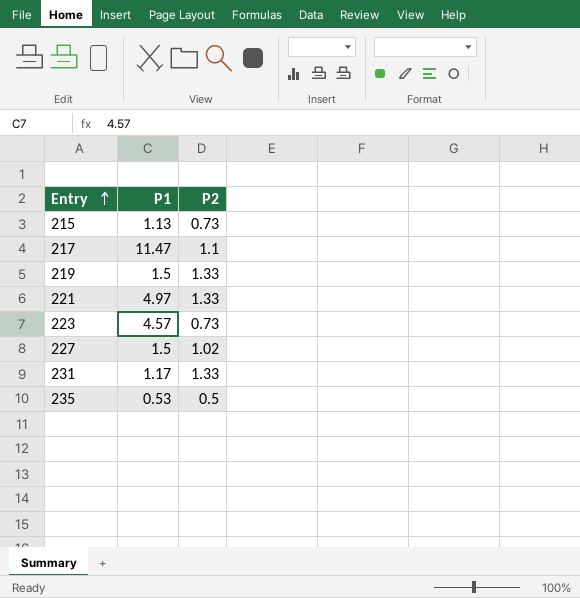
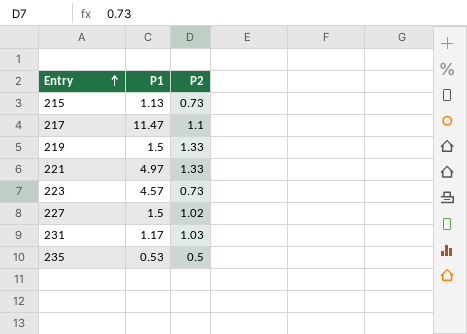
231 | P2: 1.33 -> 1.03

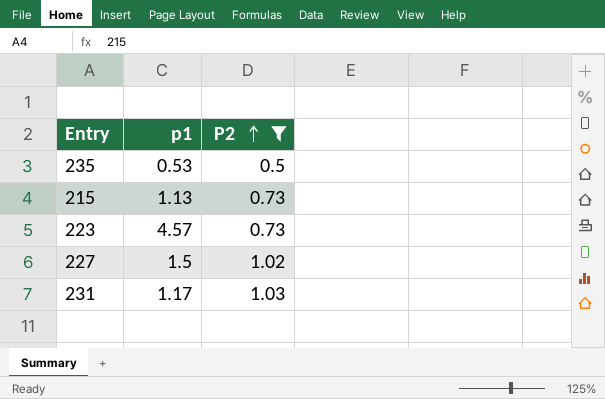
filter: none -> P2 <= 1.03
row order: Entry ascending -> P2 ascending
column name: P1 -> p1

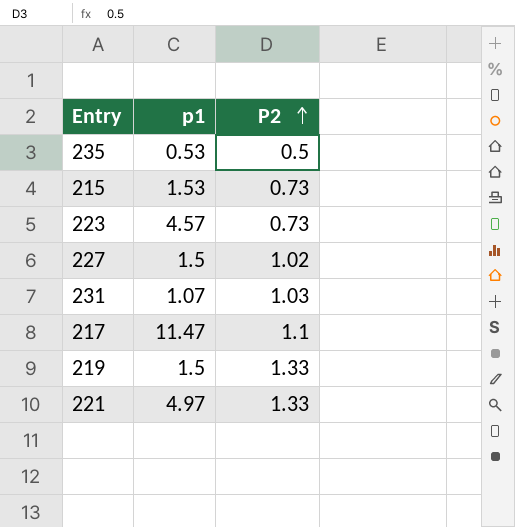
filter: P2 <= 1.03 -> none
215 | p1: 1.13 -> 1.53
231 | p1: 1.17 -> 1.07

